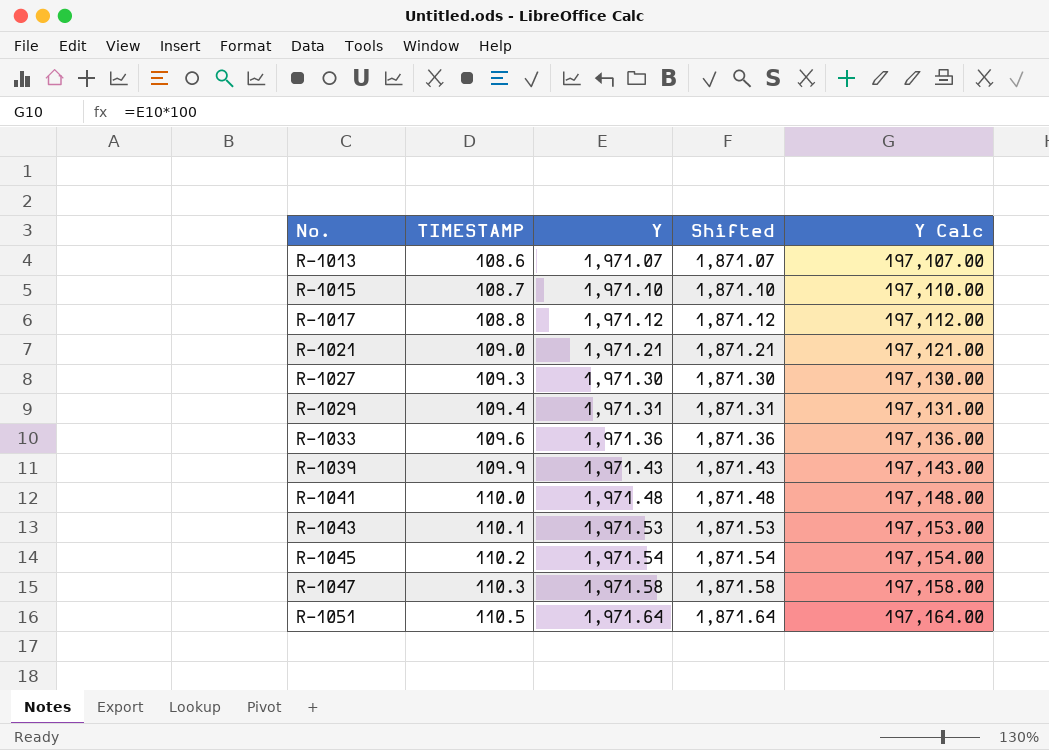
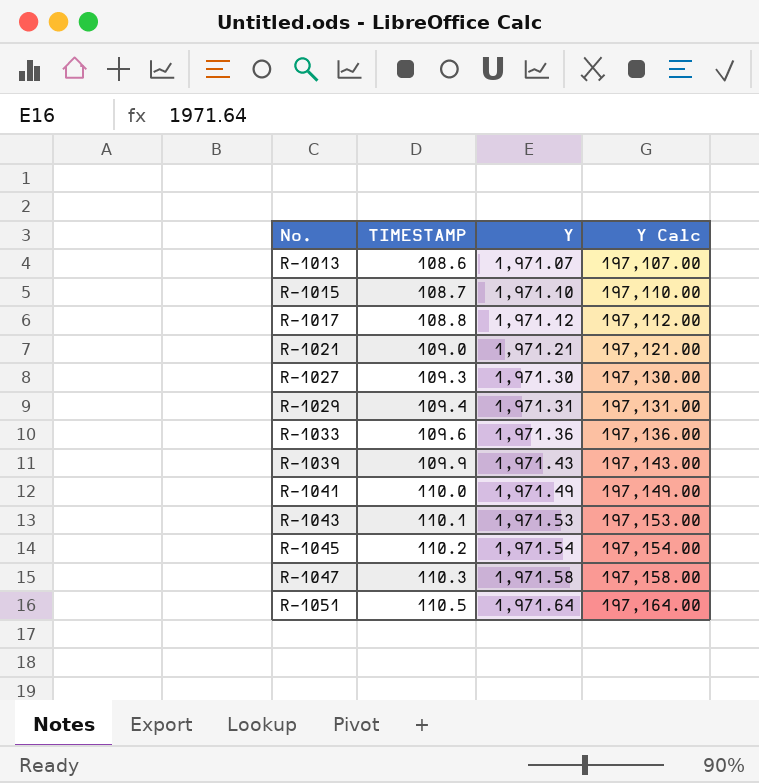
column Shifted | formula: [Y] - 100 -> none
R-1041 | Y: 1,971.48 -> 1,971.49
R-1041 | Y Calc: 197,148.00 -> 197,149.00

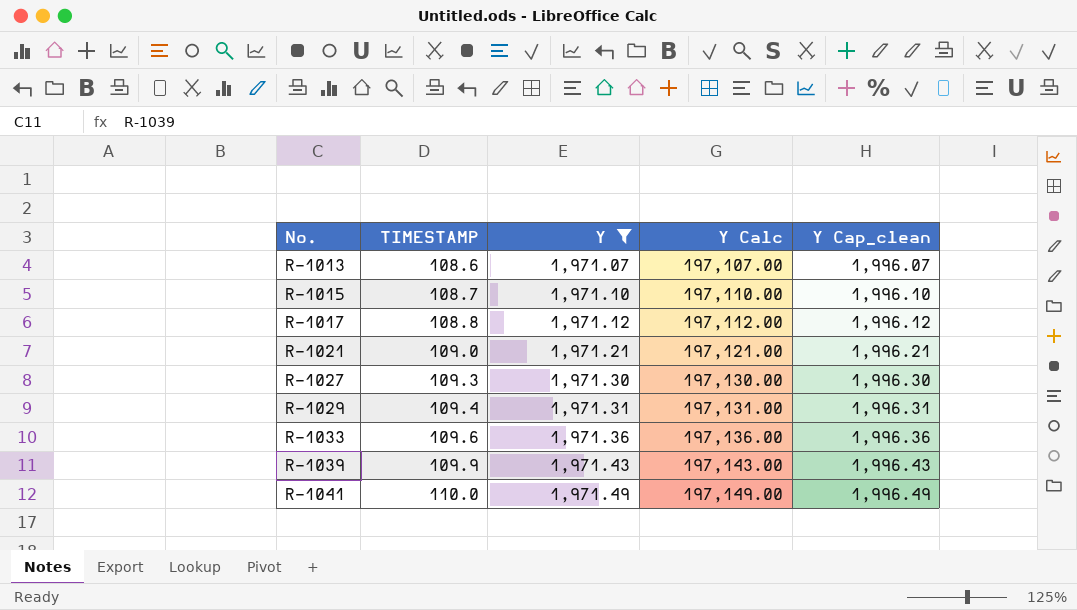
filter: none -> Y <= 1,971.49
column Y Cap_clean | formula: none -> [Y] + 25

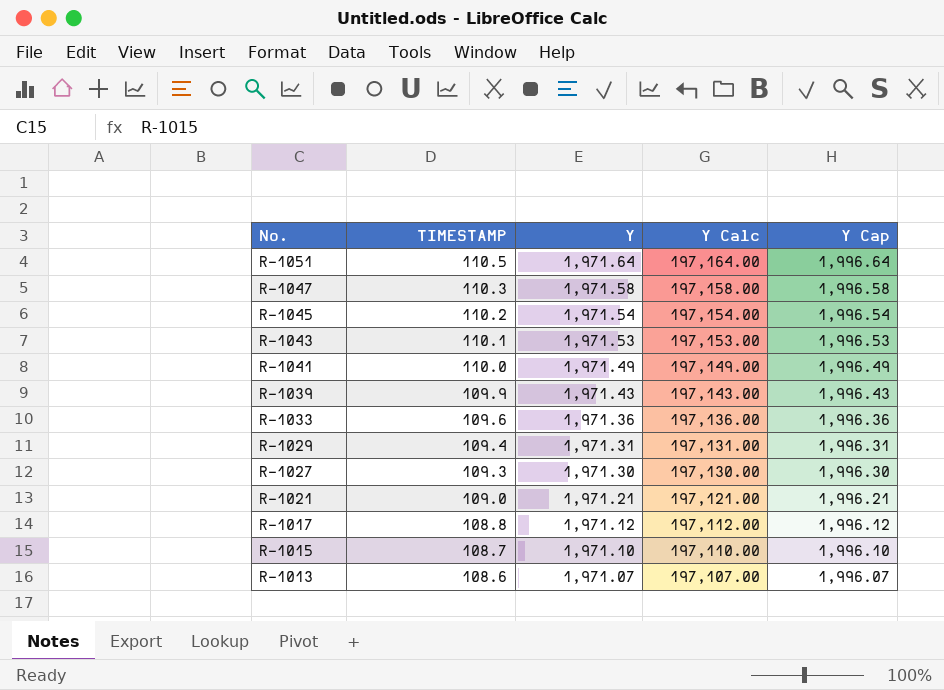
filter: Y <= 1,971.49 -> none
row order: No. ascending -> No. descending
column name: Y Cap_clean -> Y Cap

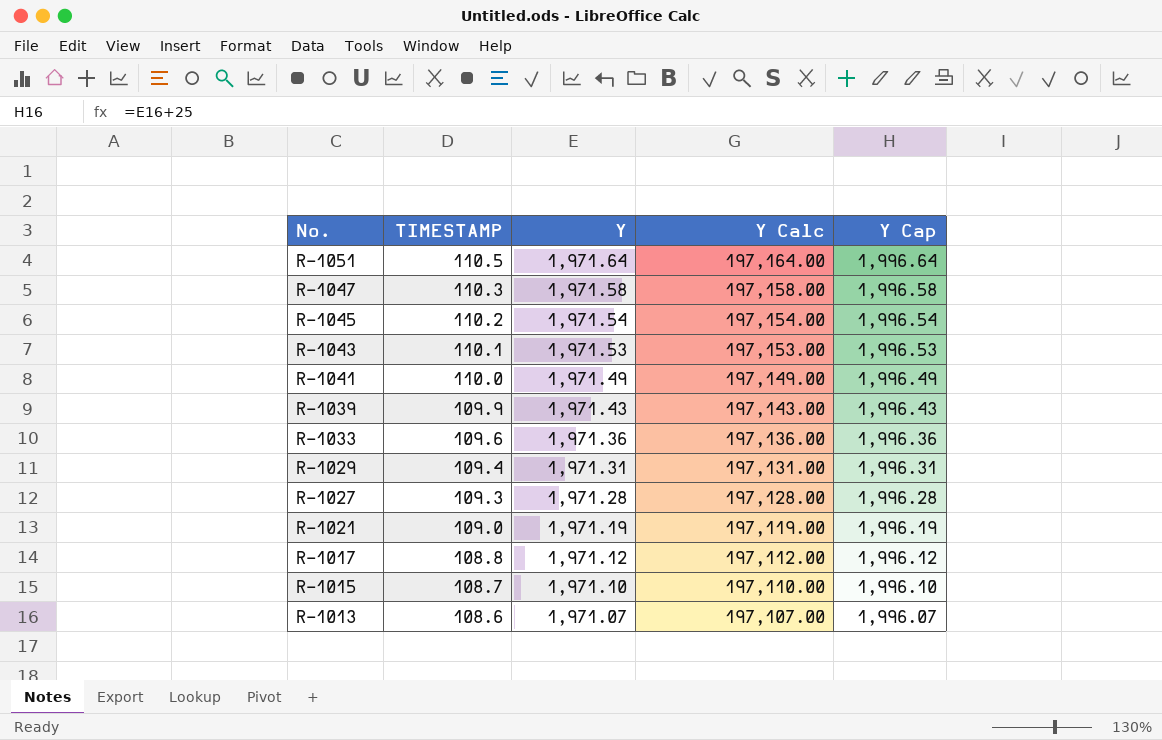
R-1027 | Y: 1,971.30 -> 1,971.28
R-1027 | Y Calc: 197,130.00 -> 197,128.00
R-1027 | Y Cap: 1,996.30 -> 1,996.28
R-1021 | Y: 1,971.21 -> 1,971.19
R-1021 | Y Calc: 197,121.00 -> 197,119.00
R-1021 | Y Cap: 1,996.21 -> 1,996.19

